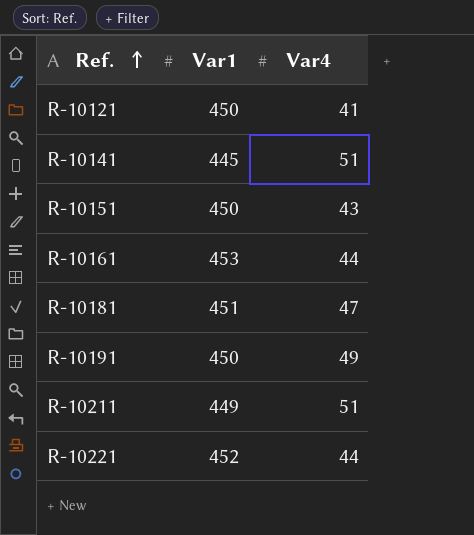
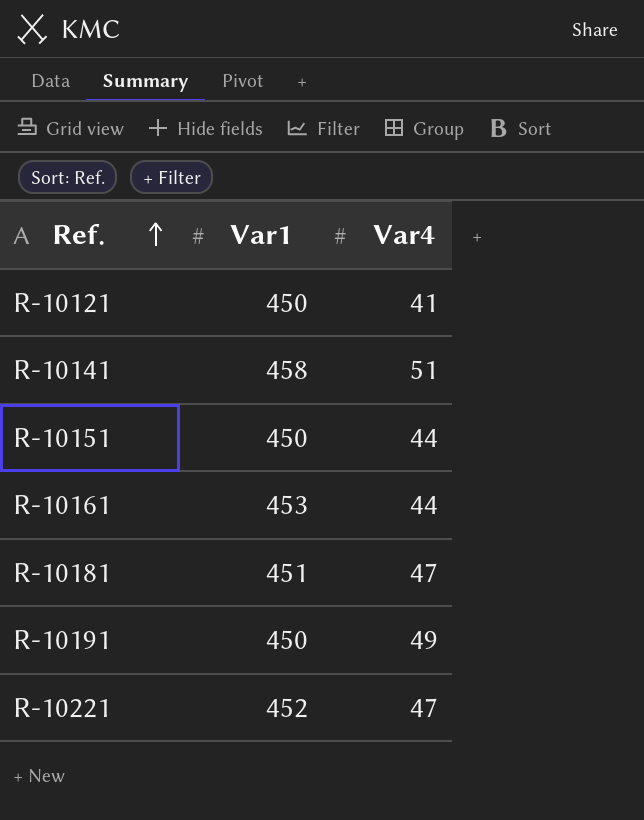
row R-10211: 449 | 51 -> none
R-10141 | Var1: 445 -> 458
R-10151 | Var4: 43 -> 44
R-10221 | Var4: 44 -> 47

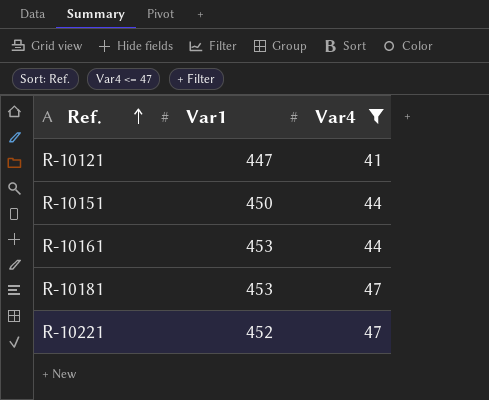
filter: none -> Var4 <= 47
R-10121 | Var1: 450 -> 447
R-10181 | Var1: 451 -> 453

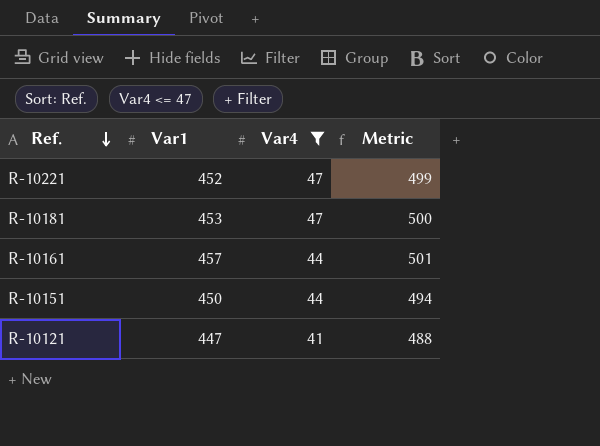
row order: Ref. ascending -> Ref. descending
column Metric | formula: none -> [Var1] + [Var4]
R-10161 | Var1: 453 -> 457

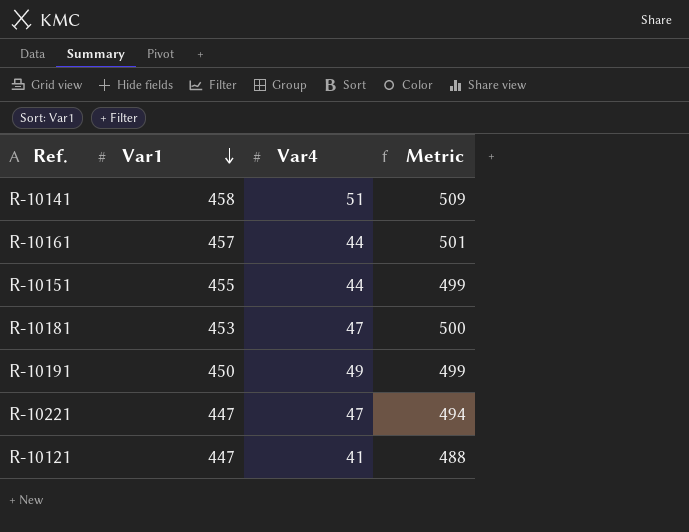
filter: Var4 <= 47 -> none
row order: Ref. descending -> Var1 descending
R-10151 | Var1: 450 -> 455
R-10151 | Metric: 494 -> 499
R-10221 | Var1: 452 -> 447
R-10221 | Metric: 499 -> 494

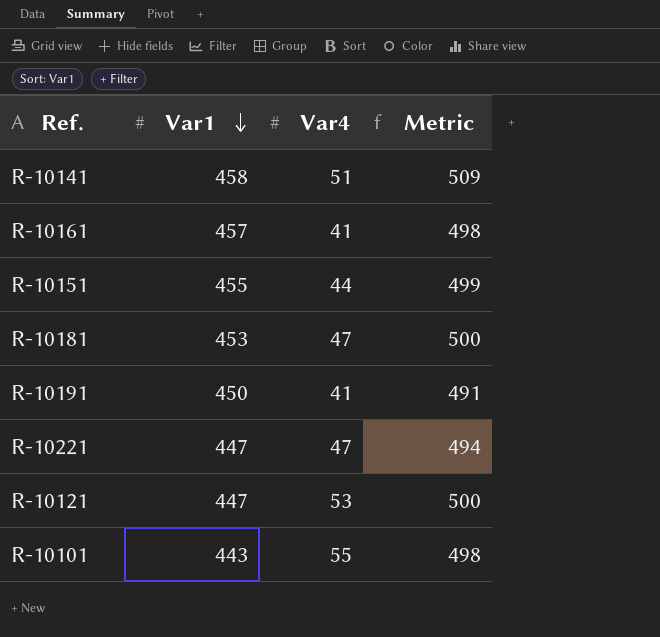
R-10161 | Var4: 44 -> 41
R-10161 | Metric: 501 -> 498
R-10191 | Var4: 49 -> 41
R-10191 | Metric: 499 -> 491
R-10121 | Var4: 41 -> 53
R-10121 | Metric: 488 -> 500
row R-10101: none -> 443 | 55 | 498

